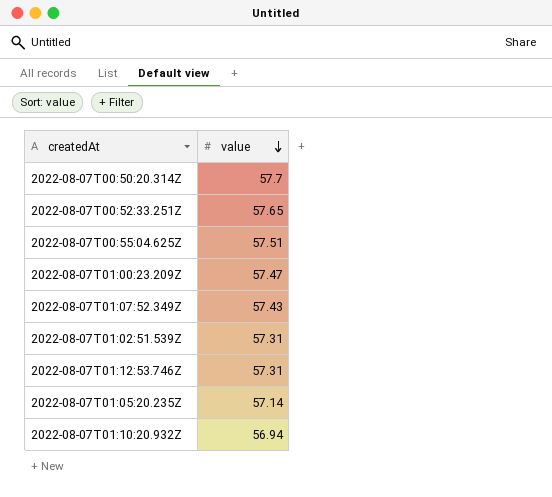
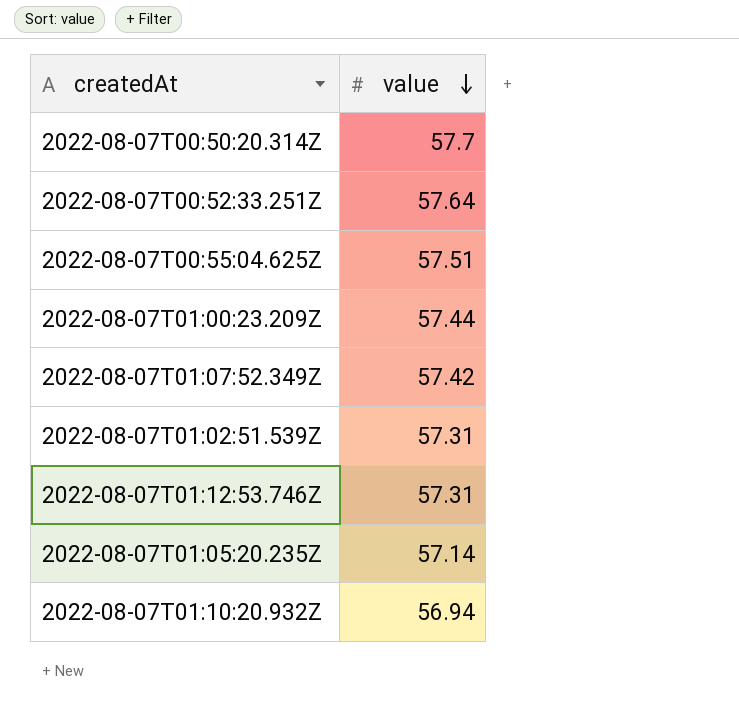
2022-08-07T00:52:33.251Z | value: 57.65 -> 57.64
2022-08-07T01:00:23.209Z | value: 57.47 -> 57.44
2022-08-07T01:07:52.349Z | value: 57.43 -> 57.42

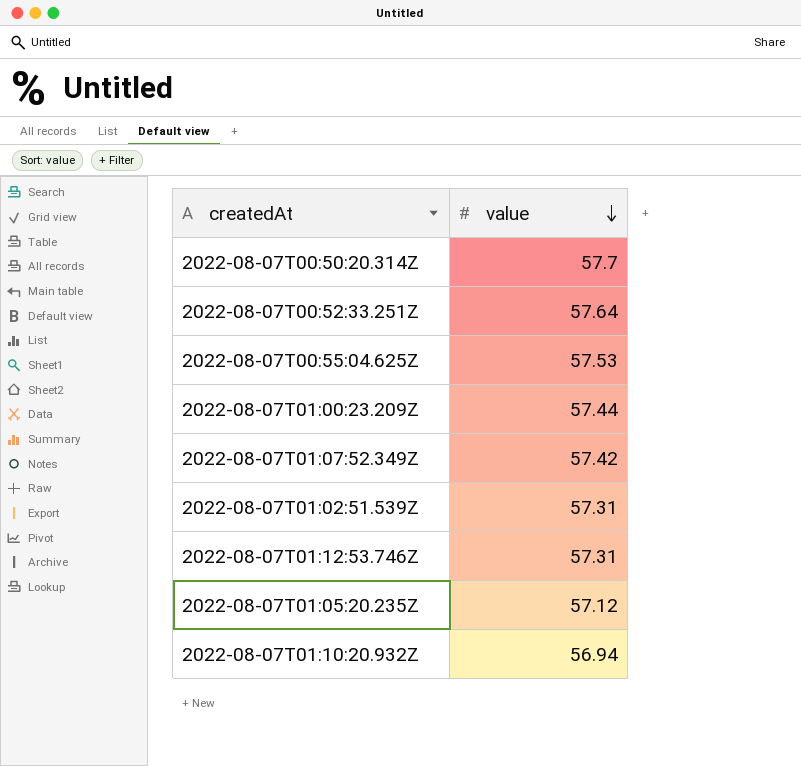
2022-08-07T00:55:04.625Z | value: 57.51 -> 57.53
2022-08-07T01:05:20.235Z | value: 57.14 -> 57.12

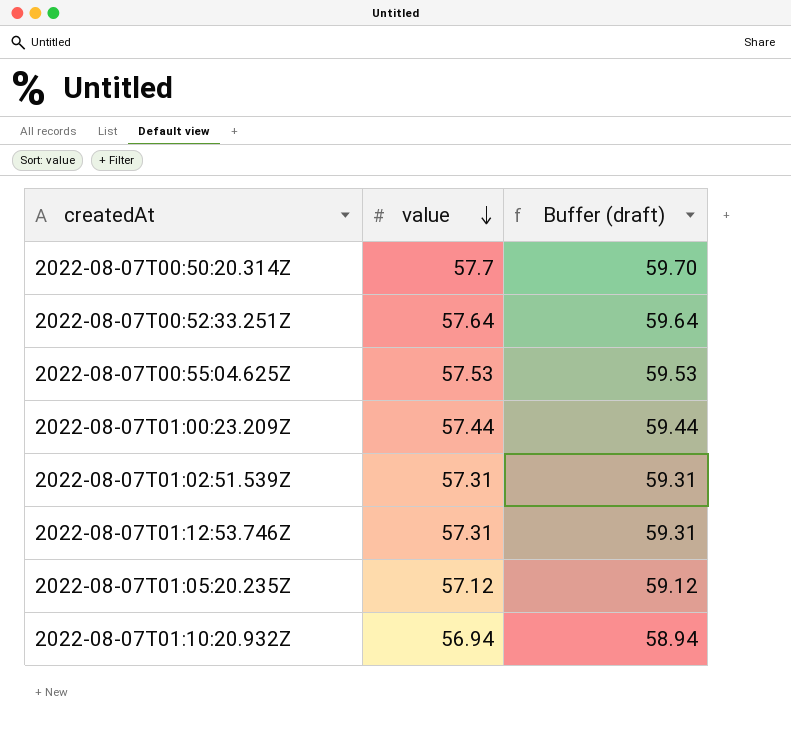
column Buffer (draft) | formula: none -> [value] + 2
row 2022-08-07T01:07:52.349Z: 57.42 -> none

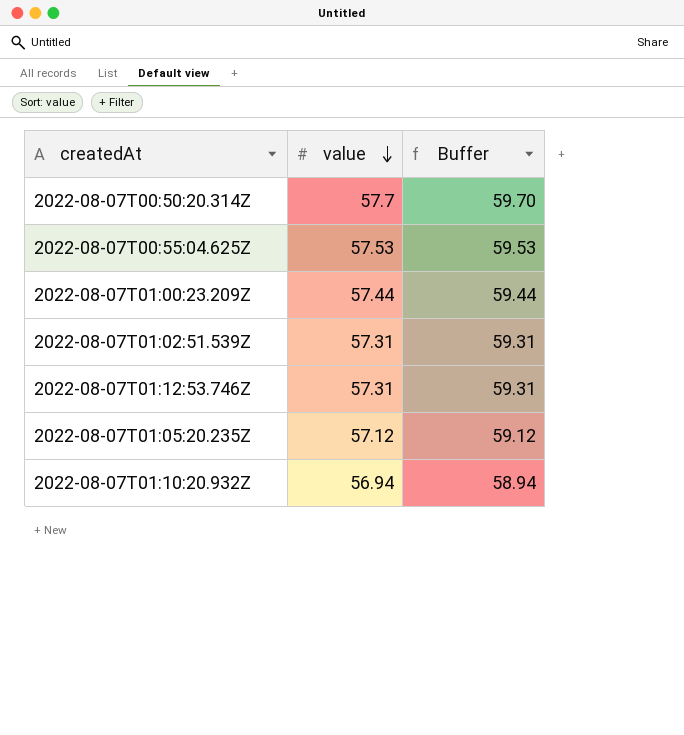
column name: Buffer (draft) -> Buffer
row 2022-08-07T00:52:33.251Z: 57.64 | 59.64 -> none

